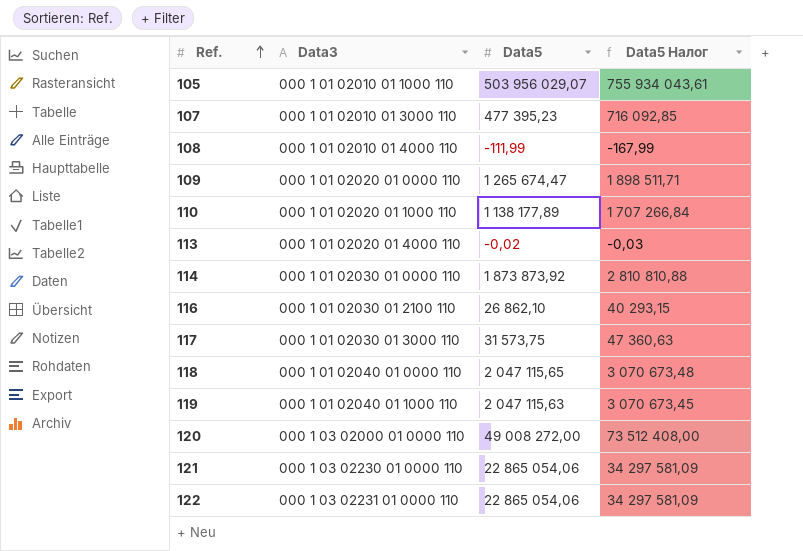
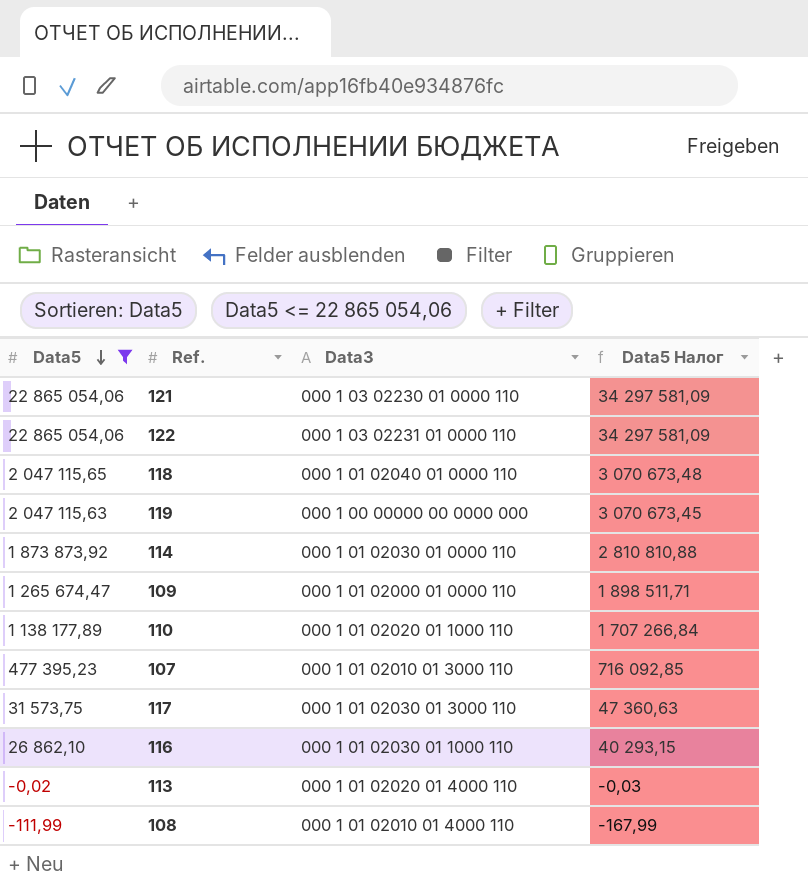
filter: none -> Data5 <= 22 865 054,06
row order: Ref. ascending -> Data5 descending
column Data5 | position: 3 -> 1
119 | Data3: 000 1 01 02040 01 1000 110 -> 000 1 00 00000 00 0000 000
109 | Data3: 000 1 01 02020 01 0000 110 -> 000 1 01 02000 01 0000 110
116 | Data3: 000 1 01 02030 01 2100 110 -> 000 1 01 02030 01 1000 110

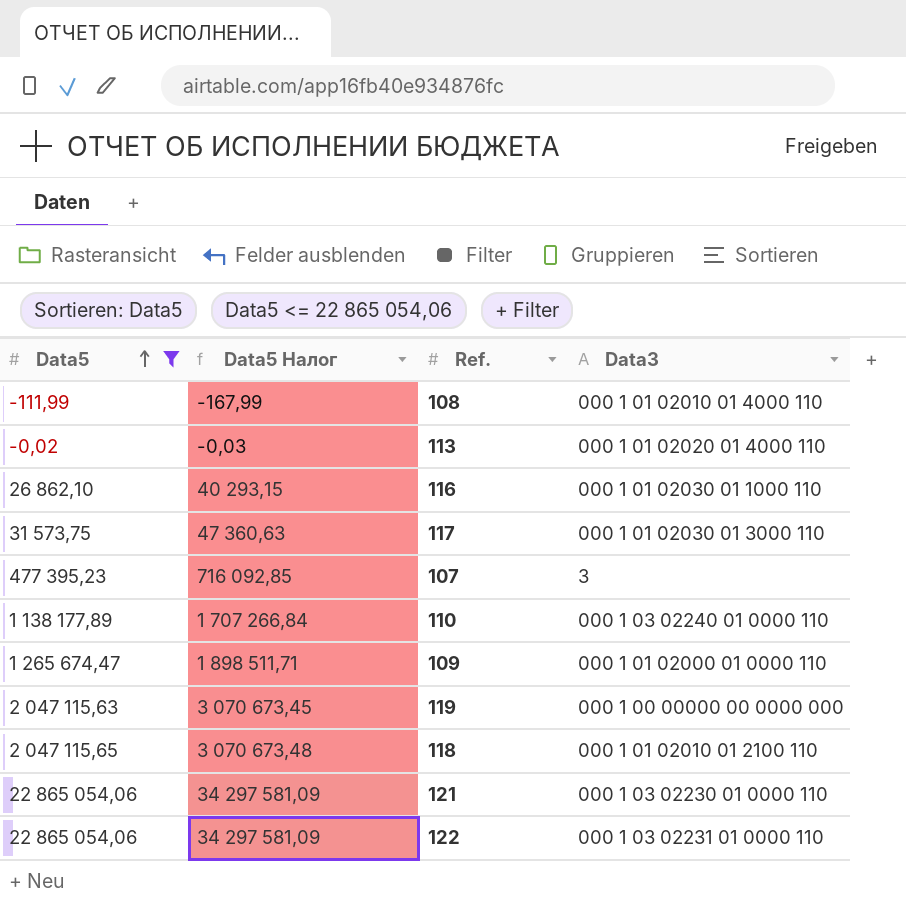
row order: Data5 descending -> Data5 ascending
column Data5 Налог | position: 4 -> 2
row 114: 1 873 873,92 | 000 1 01 02030 01 0000 110 | 2 810 810,88 -> none
107 | Data3: 000 1 01 02010 01 3000 110 -> 3
110 | Data3: 000 1 01 02020 01 1000 110 -> 000 1 03 02240 01 0000 110
118 | Data3: 000 1 01 02040 01 0000 110 -> 000 1 01 02010 01 2100 110

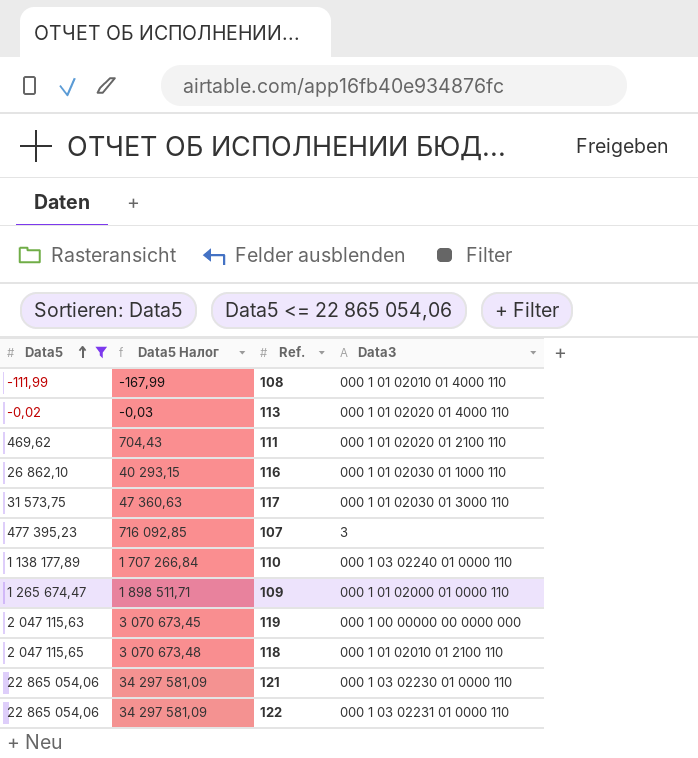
row 111: none -> 469,62 | 704,43 | 000 1 01 02020 01 2100 110

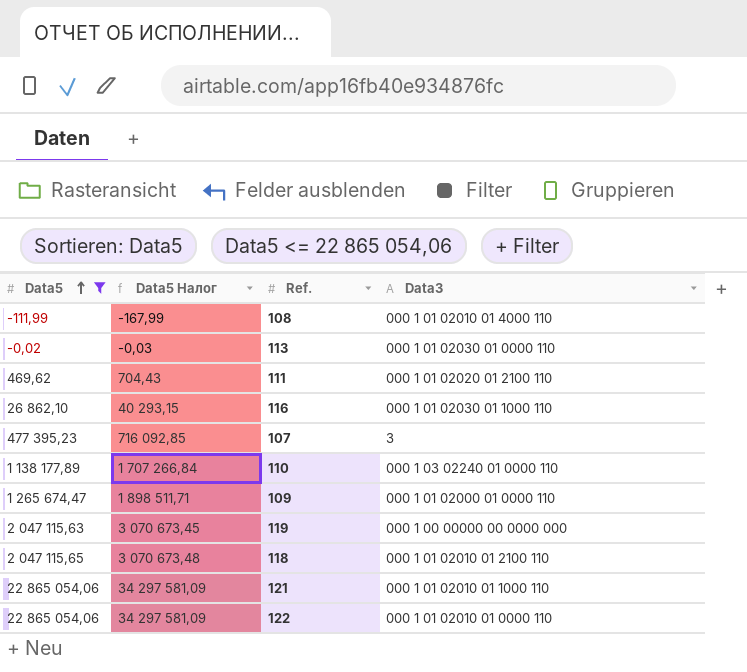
row 117: 31 573,75 | 47 360,63 | 000 1 01 02030 01 3000 110 -> none
113 | Data3: 000 1 01 02020 01 4000 110 -> 000 1 01 02030 01 0000 110
121 | Data3: 000 1 03 02230 01 0000 110 -> 000 1 01 02010 01 1000 110
122 | Data3: 000 1 03 02231 01 0000 110 -> 000 1 01 02010 01 0000 110

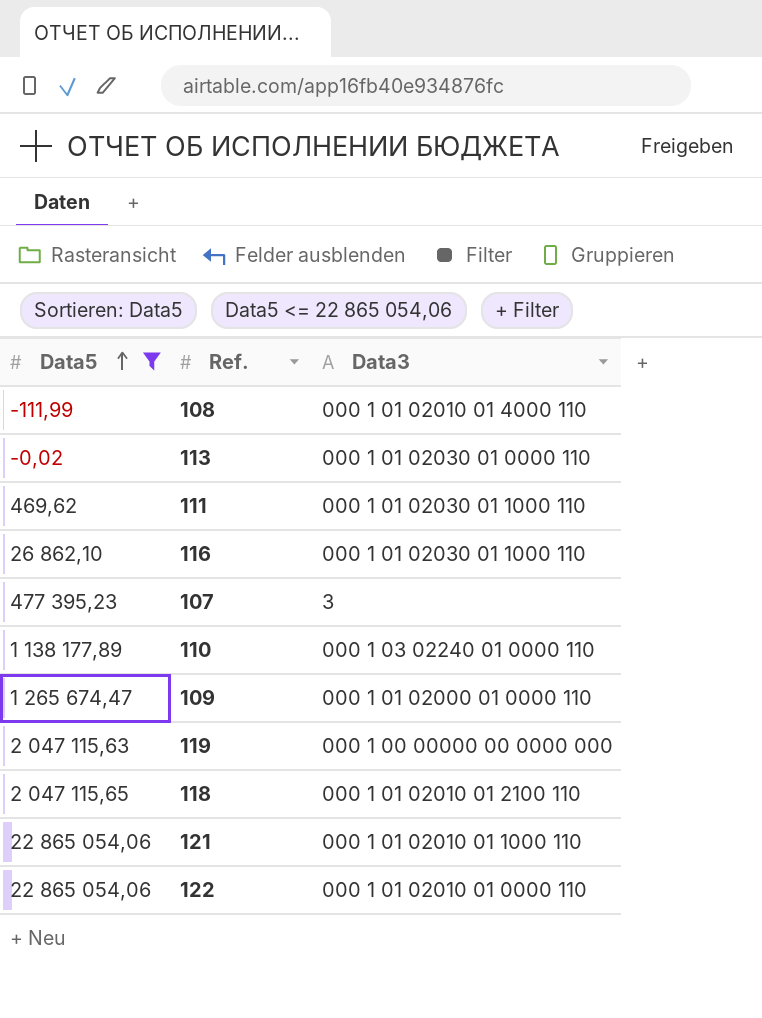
column Data5 Налог | formula: [Data5] * 1,5 -> none
111 | Data3: 000 1 01 02020 01 2100 110 -> 000 1 01 02030 01 1000 110

